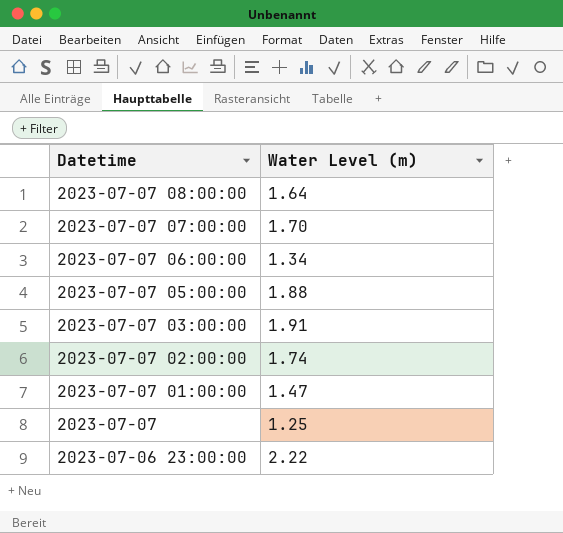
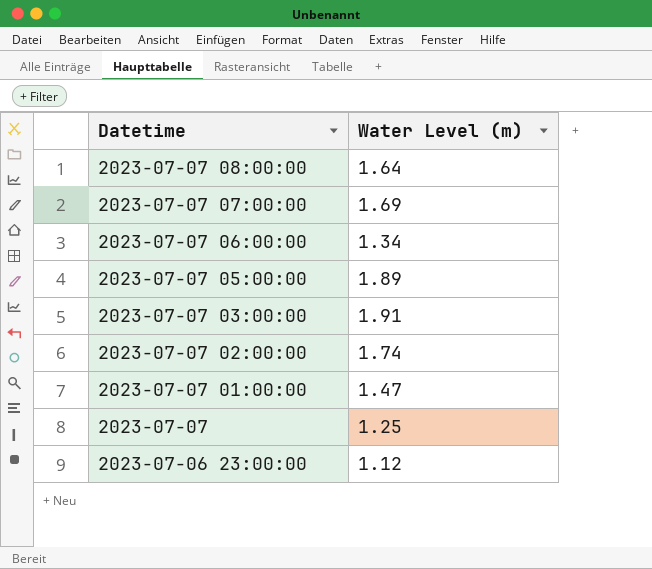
2023-07-07 07:00:00 | Water Level (m): 1.70 -> 1.69
2023-07-07 05:00:00 | Water Level (m): 1.88 -> 1.89
2023-07-06 23:00:00 | Water Level (m): 2.22 -> 1.12

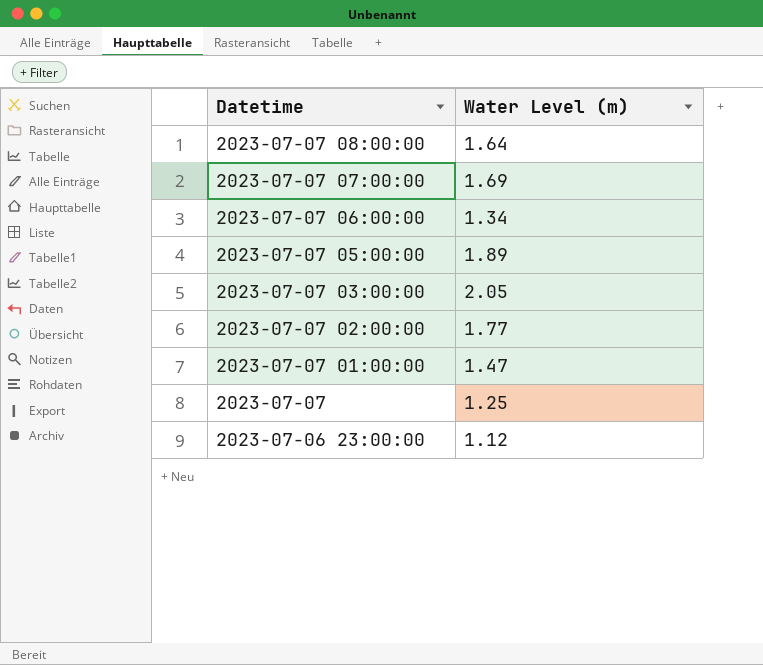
2023-07-07 03:00:00 | Water Level (m): 1.91 -> 2.05
2023-07-07 02:00:00 | Water Level (m): 1.74 -> 1.77

